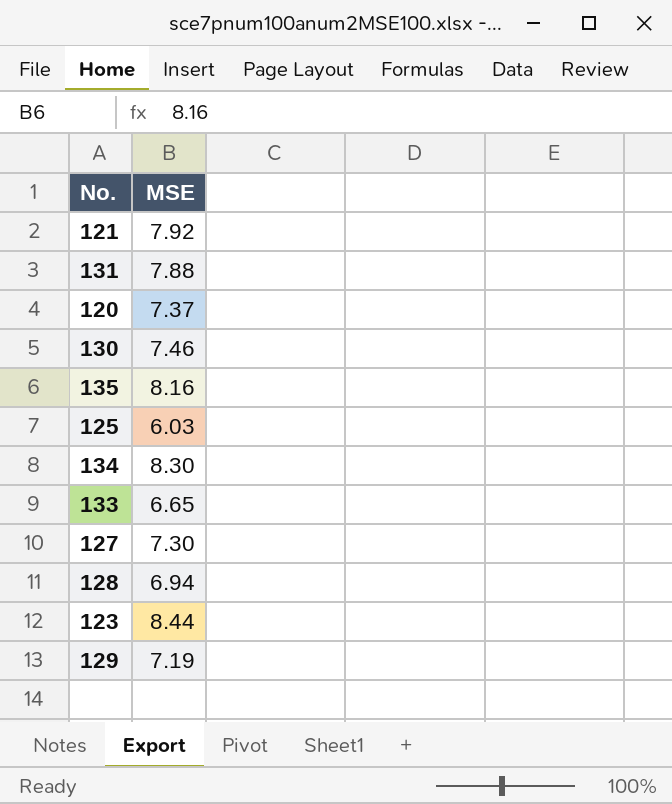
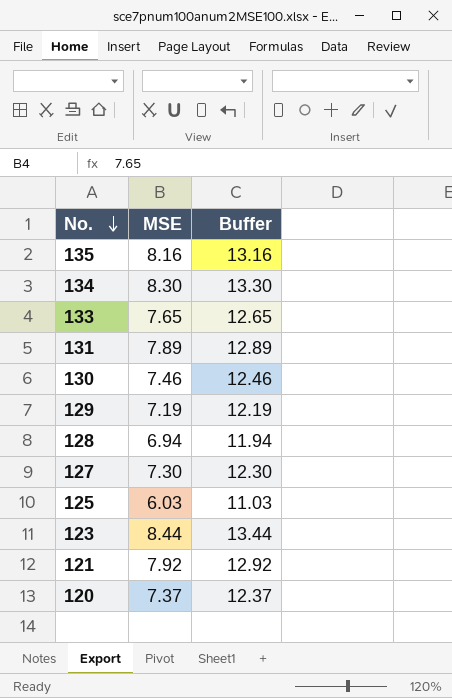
row order: none -> No. descending
column Buffer | formula: none -> [MSE] + 5
133 | MSE: 6.65 -> 7.65
131 | MSE: 7.88 -> 7.89

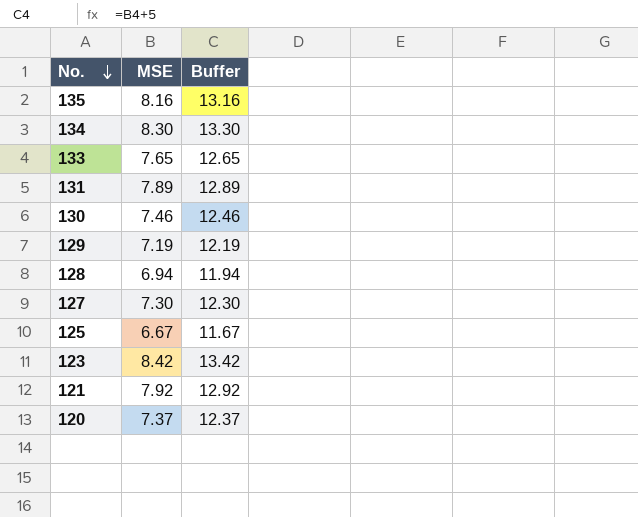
125 | MSE: 6.03 -> 6.67
125 | Buffer: 11.03 -> 11.67
123 | MSE: 8.44 -> 8.42
123 | Buffer: 13.44 -> 13.42

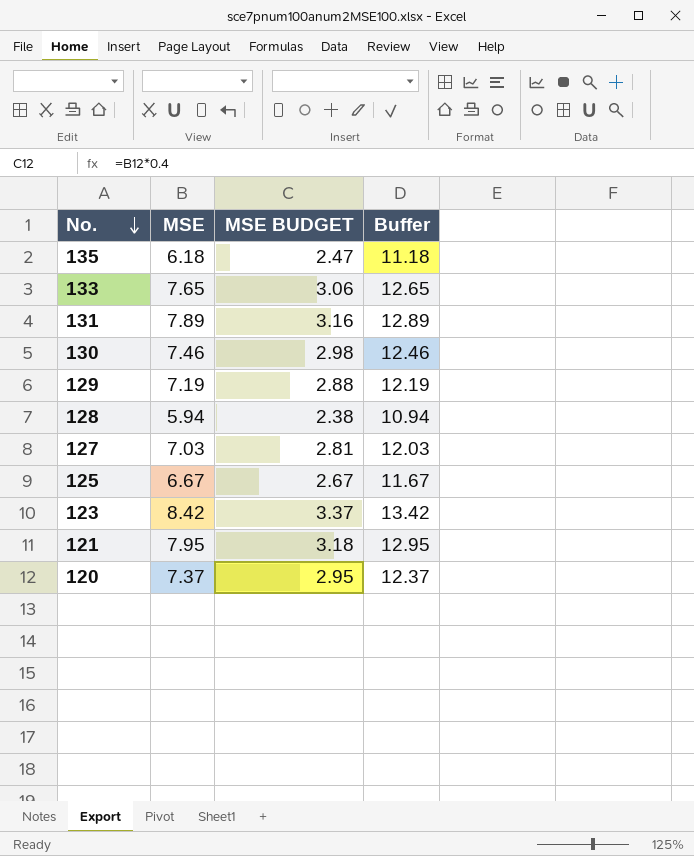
column MSE BUDGET | formula: none -> [MSE] * 0.4
row 134: 8.30 | 13.30 -> none
135 | MSE: 8.16 -> 6.18
135 | Buffer: 13.16 -> 11.18
128 | MSE: 6.94 -> 5.94
128 | Buffer: 11.94 -> 10.94
127 | MSE: 7.30 -> 7.03
127 | Buffer: 12.30 -> 12.03
121 | MSE: 7.92 -> 7.95
121 | Buffer: 12.92 -> 12.95

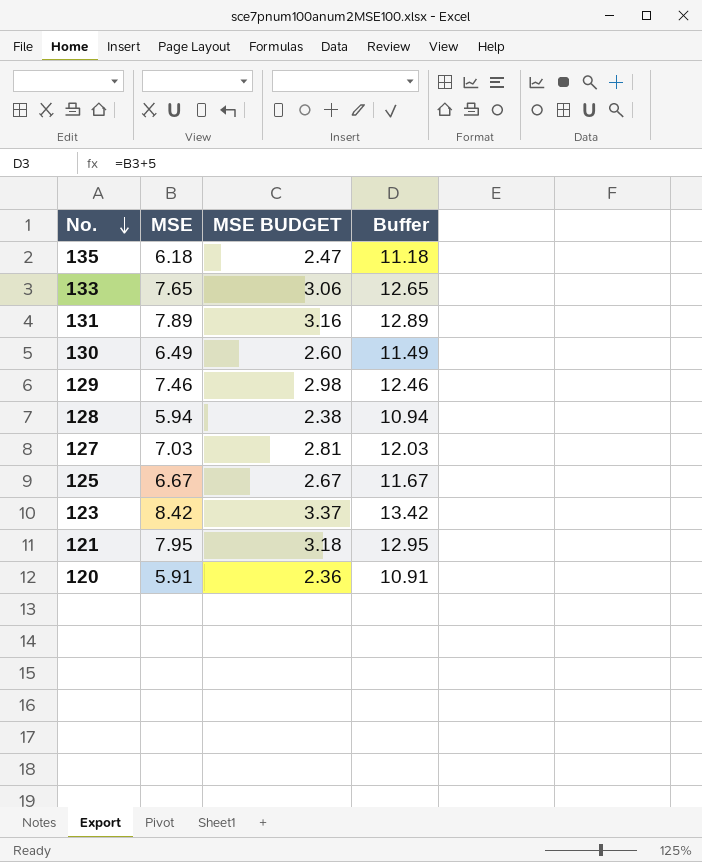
130 | MSE: 7.46 -> 6.49
130 | MSE BUDGET: 2.98 -> 2.60
130 | Buffer: 12.46 -> 11.49
129 | MSE: 7.19 -> 7.46
129 | MSE BUDGET: 2.88 -> 2.98
129 | Buffer: 12.19 -> 12.46
120 | MSE: 7.37 -> 5.91
120 | MSE BUDGET: 2.95 -> 2.36
120 | Buffer: 12.37 -> 10.91

